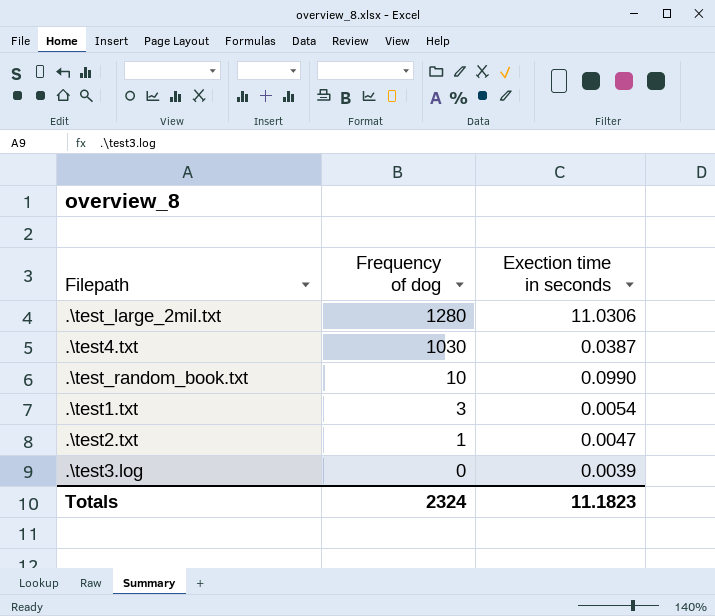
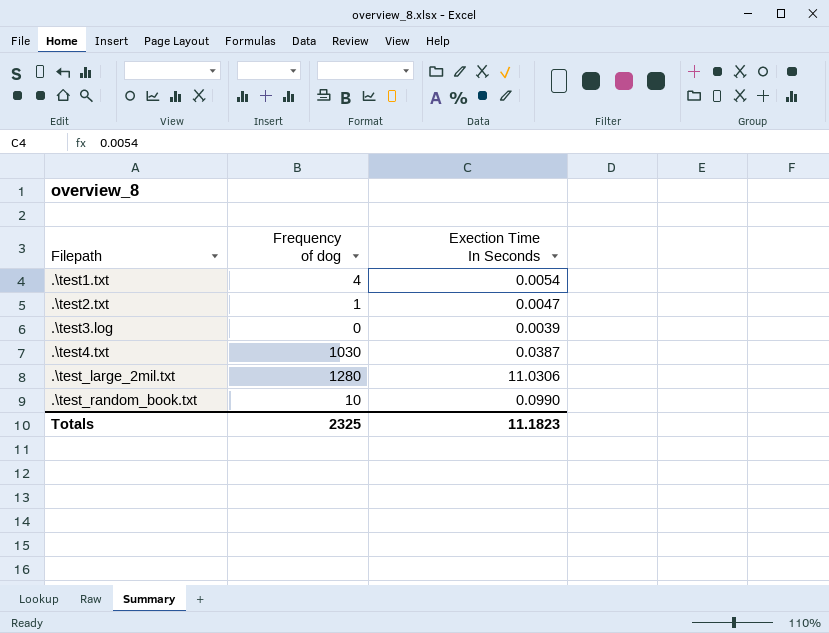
row order: Frequency of dog descending -> Filepath ascending
column name: Exection time in seconds -> Exection Time In Seconds
.\test1.txt | Frequency of dog: 3 -> 4
Totals | Frequency of dog: 2324 -> 2325

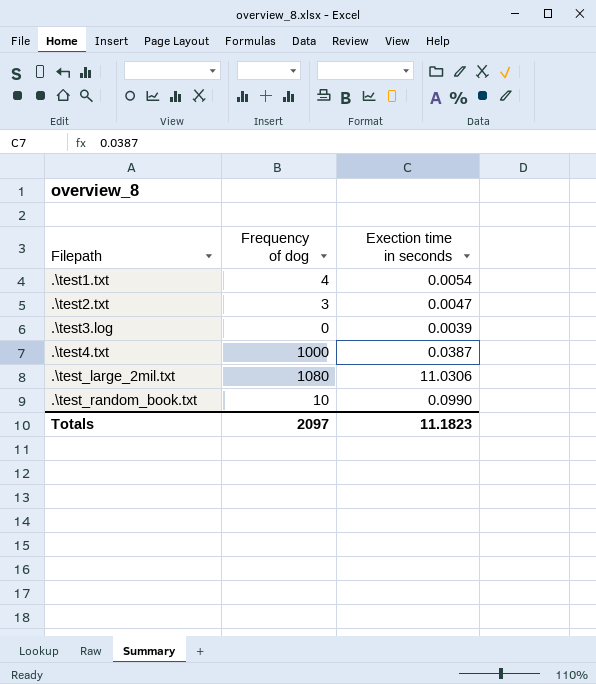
column name: Exection Time In Seconds -> Exection time in seconds
.\test2.txt | Frequency of dog: 1 -> 3
.\test4.txt | Frequency of dog: 1030 -> 1000
.\test_large_2mil.txt | Frequency of dog: 1280 -> 1080
Totals | Frequency of dog: 2325 -> 2097

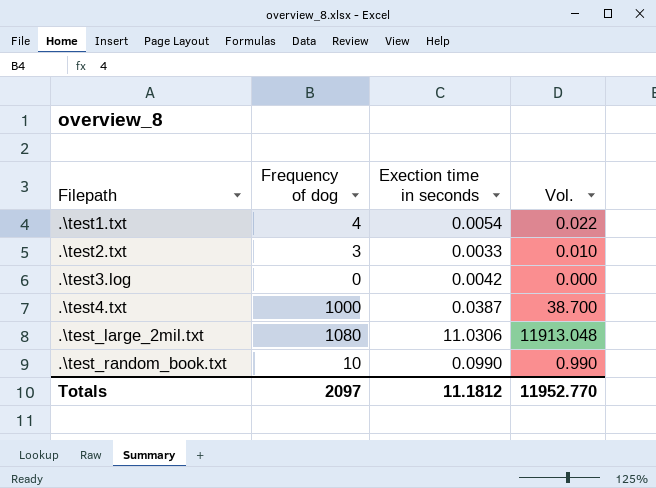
column Vol. | formula: none -> [Frequency of dog] * [Exection time in seconds]
.\test2.txt | Exection time in seconds: 0.0047 -> 0.0033
.\test3.log | Exection time in seconds: 0.0039 -> 0.0042
Totals | Exection time in seconds: 11.1823 -> 11.1812

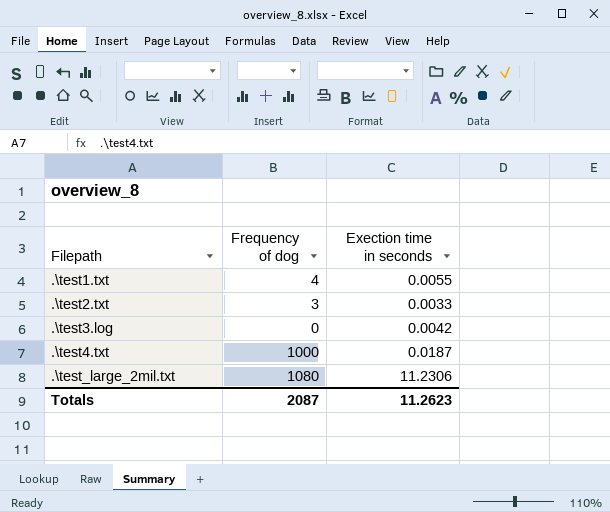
column Vol. | formula: [Frequency of dog] * [Exection time in seconds] -> none
row .\test_random_book.txt: 10 | 0.0990 | 0.990 -> none
.\test1.txt | Exection time in seconds: 0.0054 -> 0.0055
.\test4.txt | Exection time in seconds: 0.0387 -> 0.0187
.\test_large_2mil.txt | Exection time in seconds: 11.0306 -> 11.2306
Totals | Frequency of dog: 2097 -> 2087
Totals | Exection time in seconds: 11.1812 -> 11.2623

